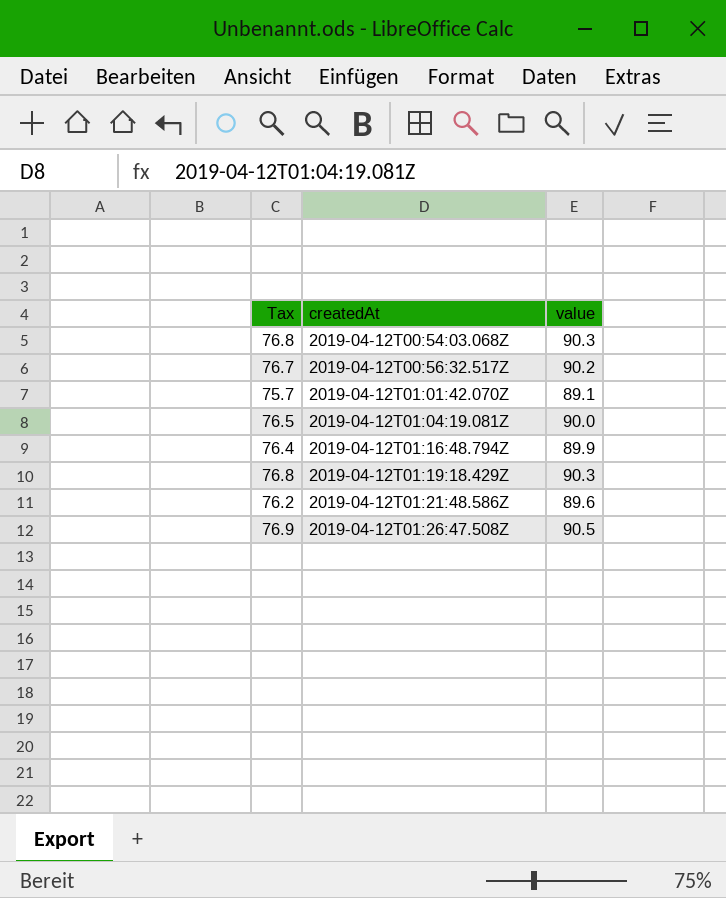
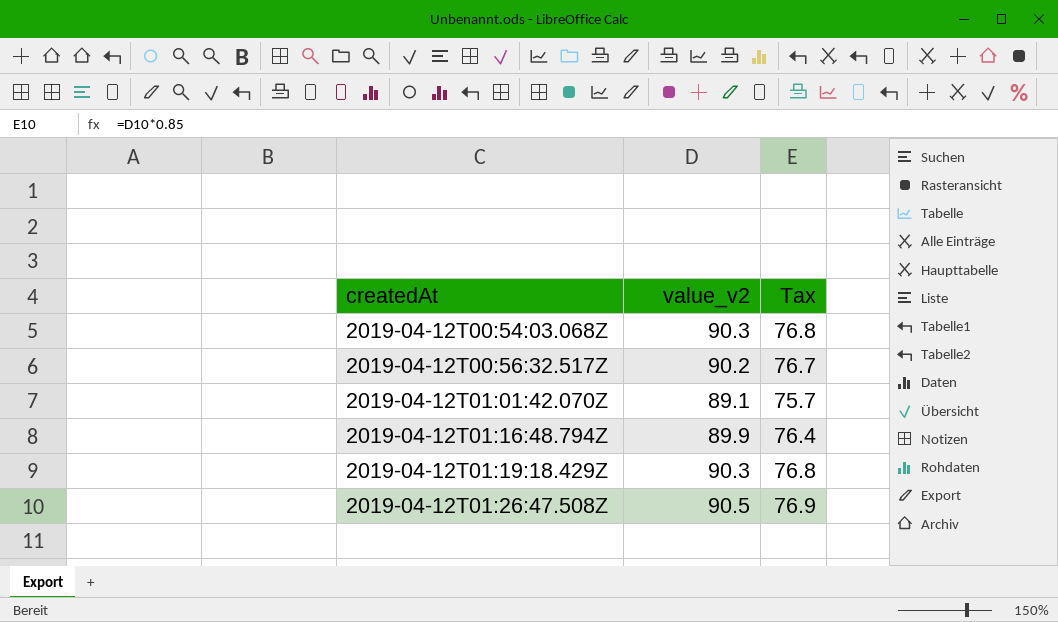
column name: value -> value_v2
column Tax | position: 1 -> 3
row 2019-04-12T01:04:19.081Z: 76.5 | 90.0 -> none
row 2019-04-12T01:21:48.586Z: 76.2 | 89.6 -> none

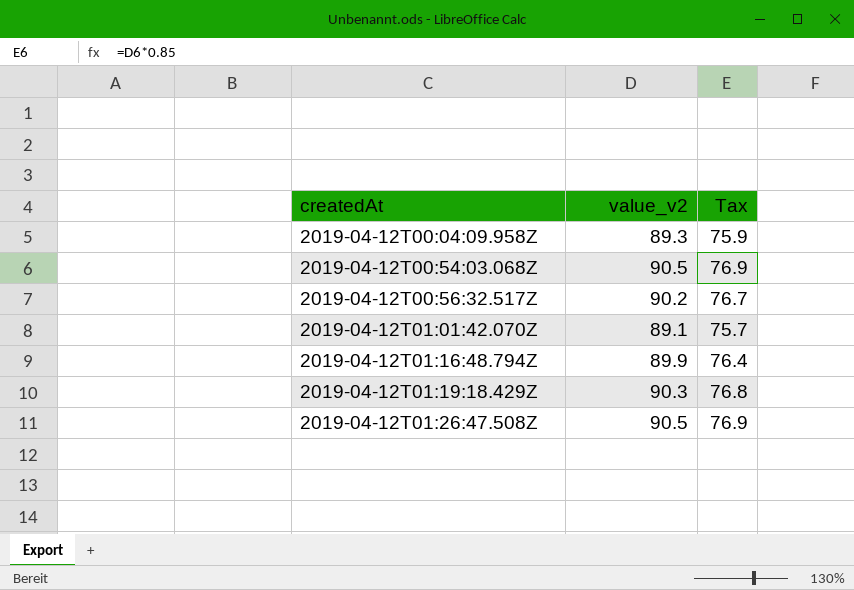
row 2019-04-12T00:04:09.958Z: none -> 89.3 | 75.9
2019-04-12T00:54:03.068Z | value_v2: 90.3 -> 90.5
2019-04-12T00:54:03.068Z | Tax: 76.8 -> 76.9

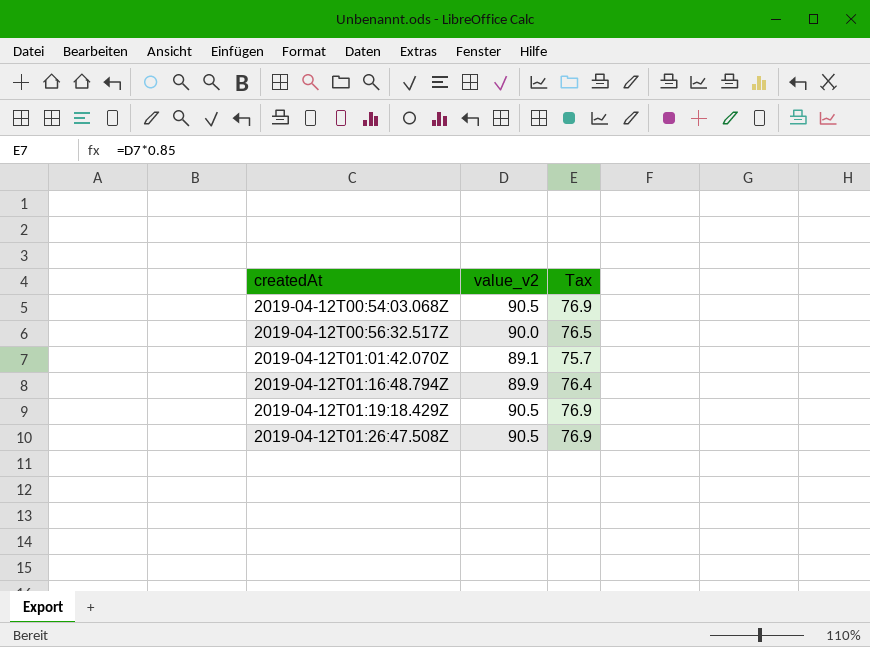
row 2019-04-12T00:04:09.958Z: 89.3 | 75.9 -> none
2019-04-12T00:56:32.517Z | value_v2: 90.2 -> 90.0
2019-04-12T00:56:32.517Z | Tax: 76.7 -> 76.5
2019-04-12T01:19:18.429Z | value_v2: 90.3 -> 90.5
2019-04-12T01:19:18.429Z | Tax: 76.8 -> 76.9

